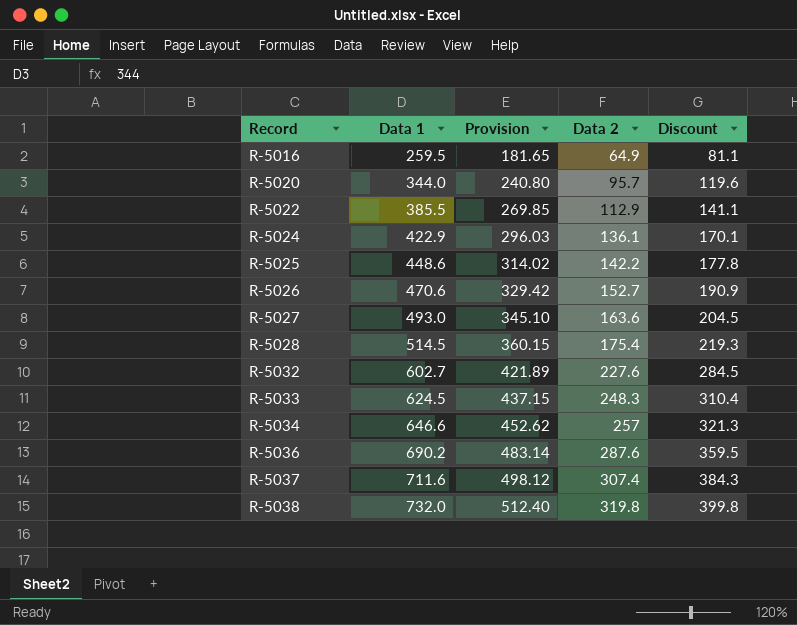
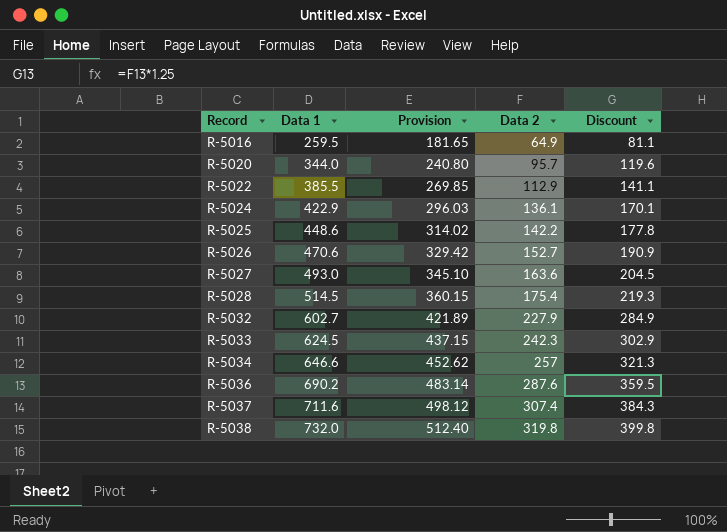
R-5032 | Data 2: 227.6 -> 227.9
R-5032 | Discount: 284.5 -> 284.9
R-5033 | Data 2: 248.3 -> 242.3
R-5033 | Discount: 310.4 -> 302.9

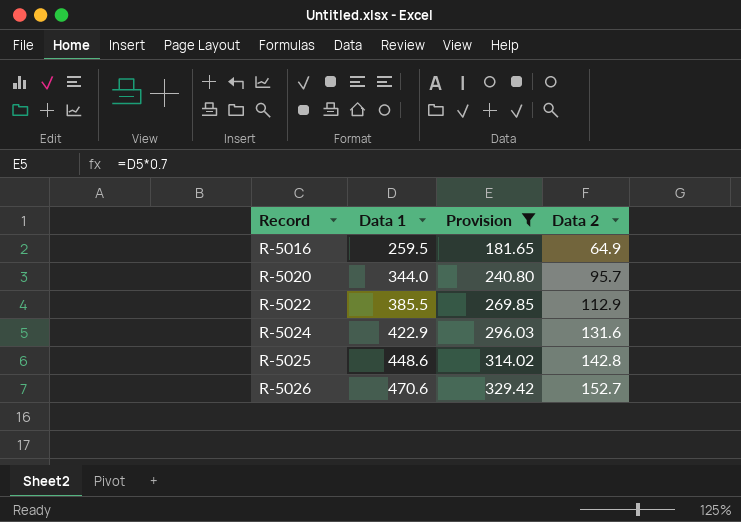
filter: none -> Provision <= 329.42
column Discount | formula: [Data 2] * 1.25 -> none
R-5024 | Data 2: 136.1 -> 131.6
R-5025 | Data 2: 142.2 -> 142.8

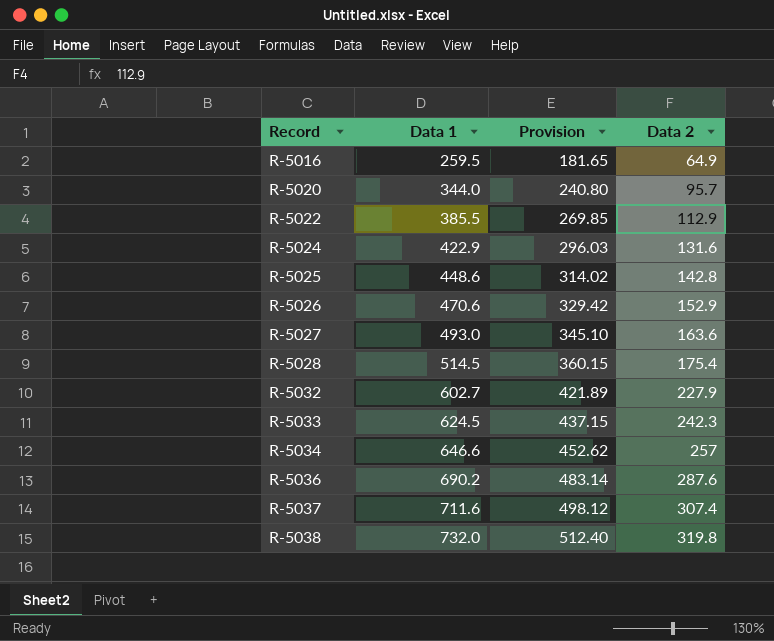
filter: Provision <= 329.42 -> none
R-5026 | Data 2: 152.7 -> 152.9

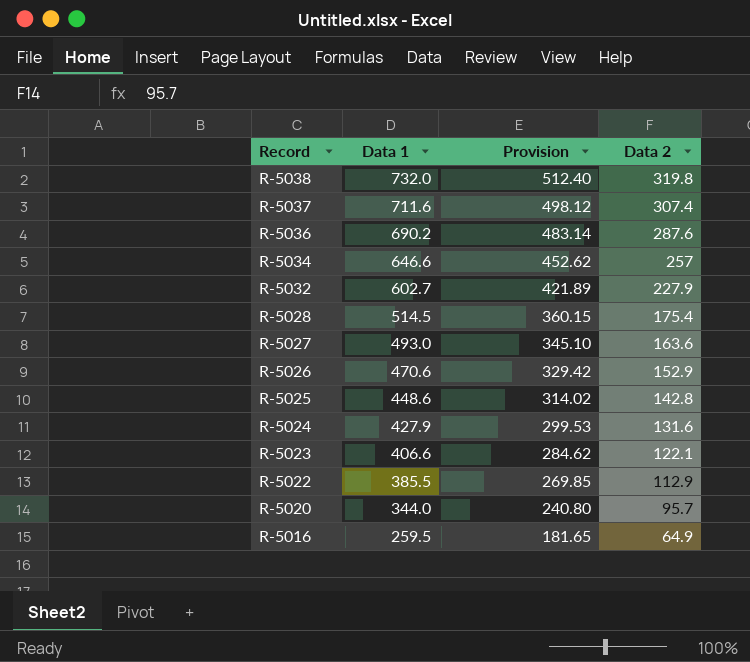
row order: Record ascending -> Record descending
row R-5033: 624.5 | 437.15 | 242.3 -> none
R-5024 | Data 1: 422.9 -> 427.9
R-5024 | Provision: 296.03 -> 299.53
row R-5023: none -> 406.6 | 284.62 | 122.1

